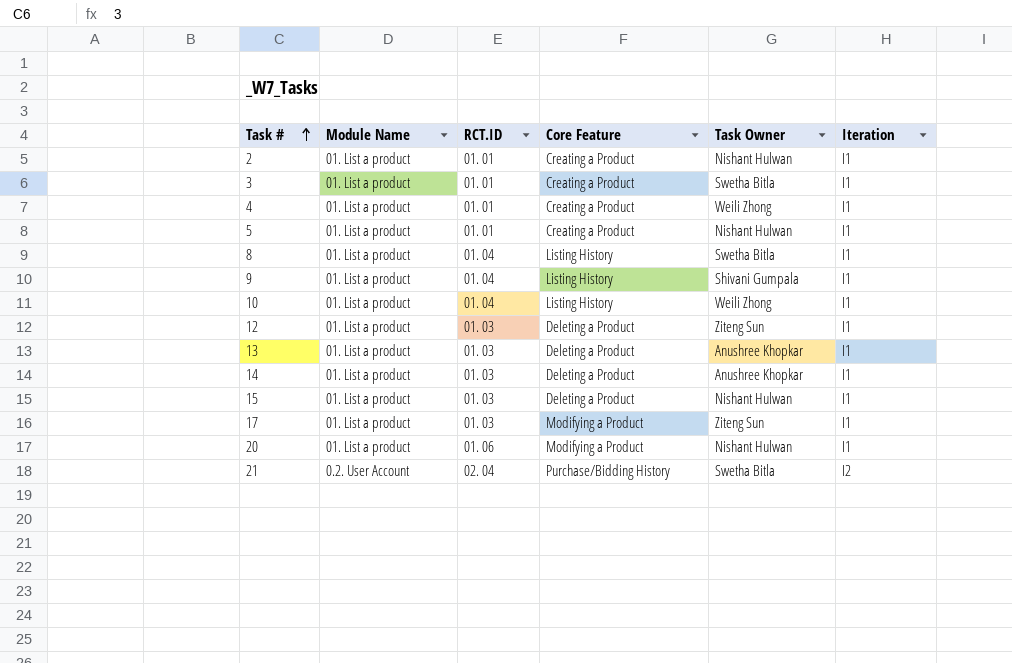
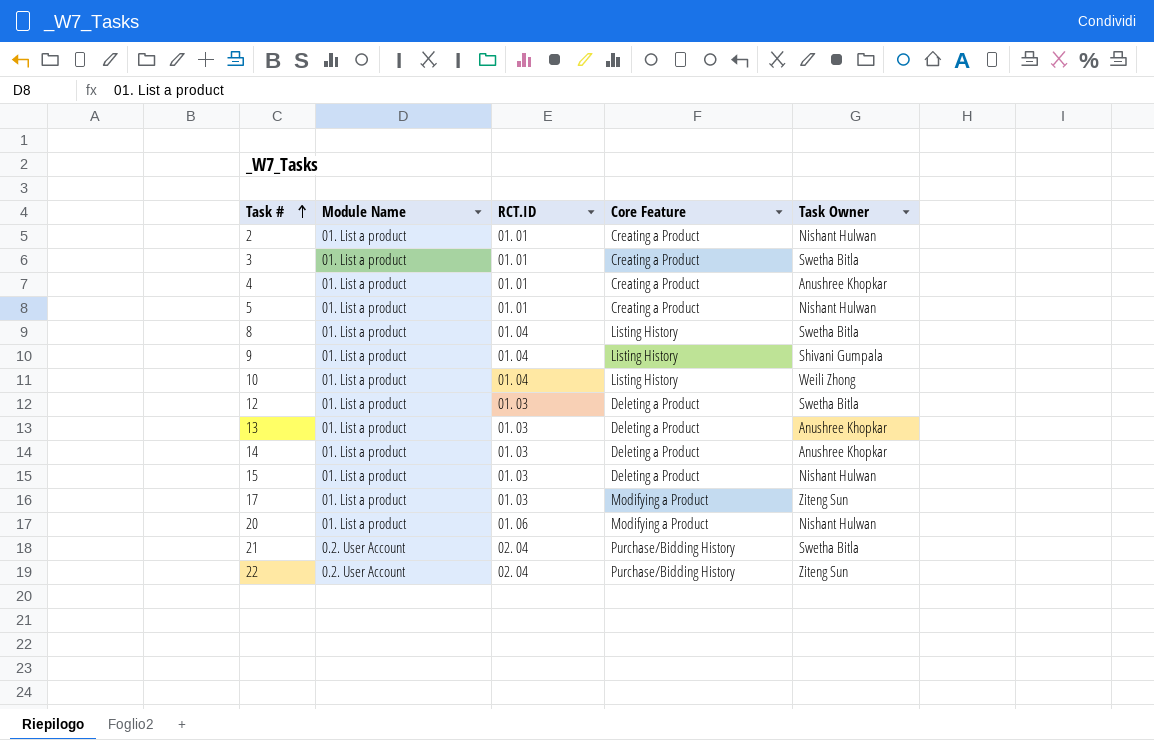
column Iteration | position: 6 -> none
4 | Task Owner: Weili Zhong -> Anushree Khopkar
12 | Task Owner: Ziteng Sun -> Swetha Bitla
row 22: none -> 0.2. User Account | 02. 04 | Purchase/Bidding History | Ziteng Sun

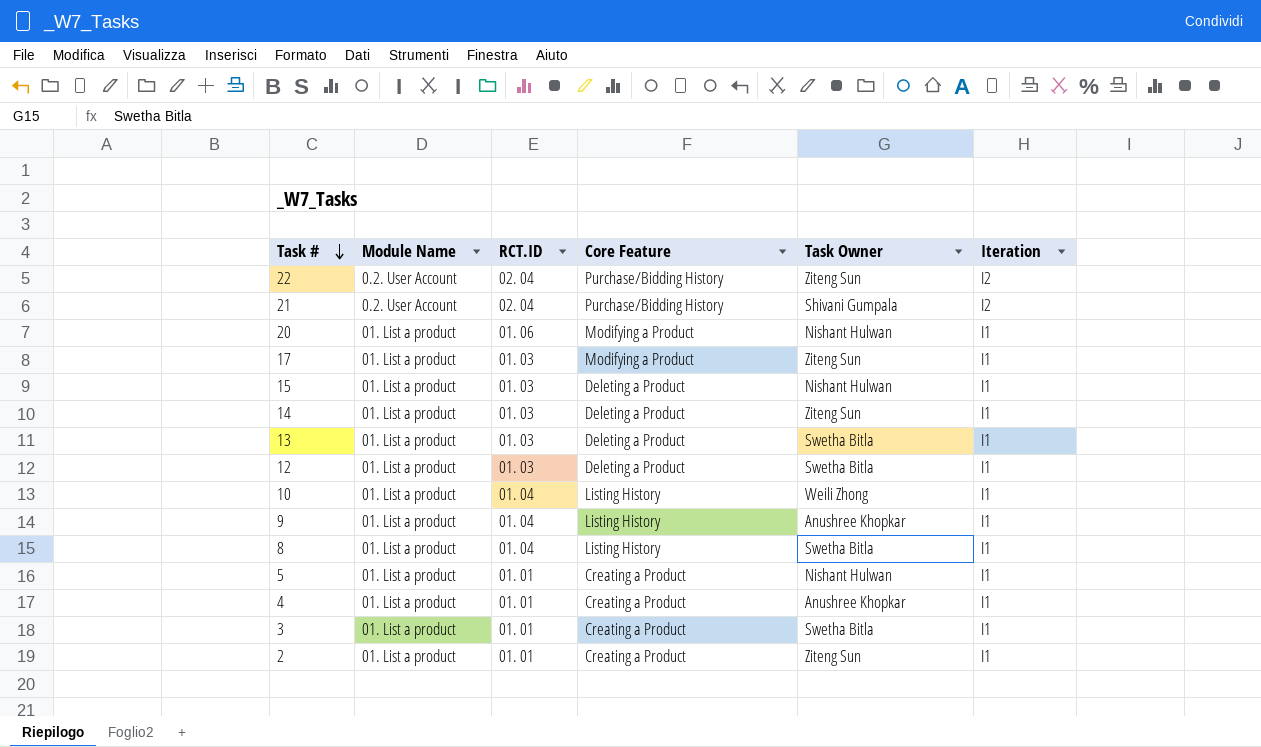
row order: Task # ascending -> Task # descending
column Iteration | position: none -> 6
21 | Task Owner: Swetha Bitla -> Shivani Gumpala
14 | Task Owner: Anushree Khopkar -> Ziteng Sun
13 | Task Owner: Anushree Khopkar -> Swetha Bitla
9 | Task Owner: Shivani Gumpala -> Anushree Khopkar
2 | Task Owner: Nishant Hulwan -> Ziteng Sun

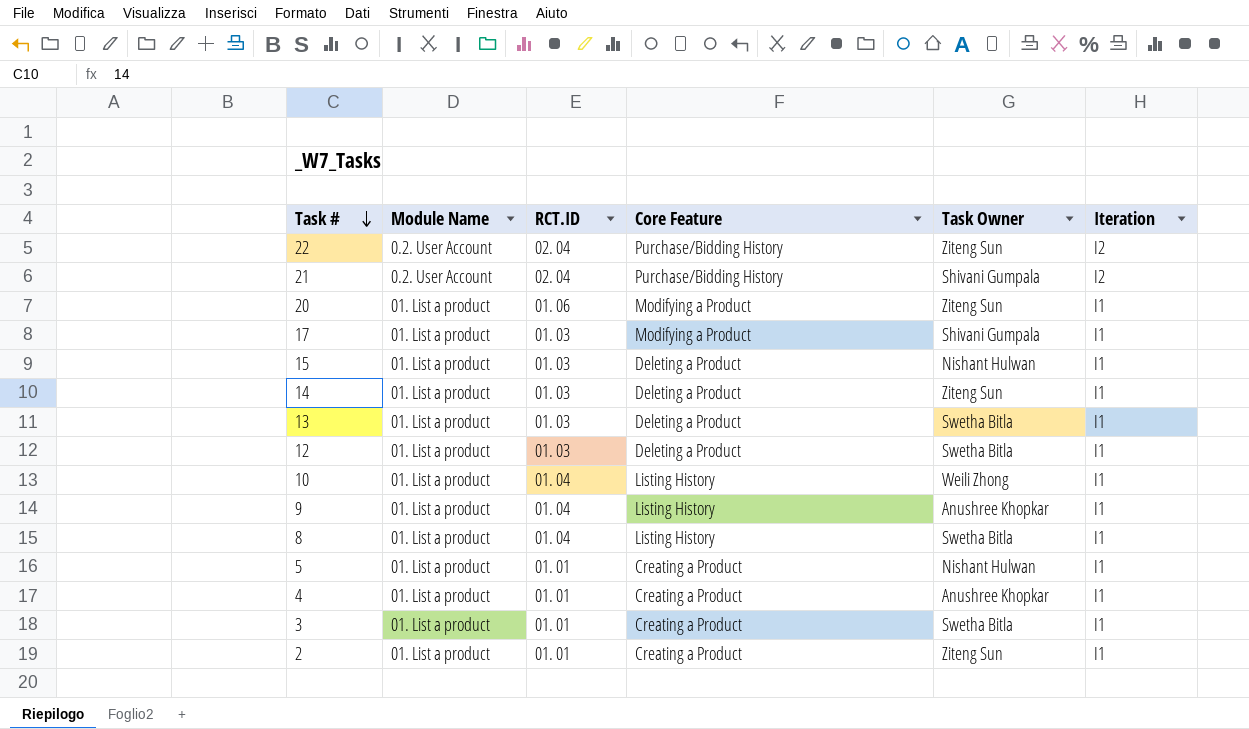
20 | Task Owner: Nishant Hulwan -> Ziteng Sun
17 | Task Owner: Ziteng Sun -> Shivani Gumpala

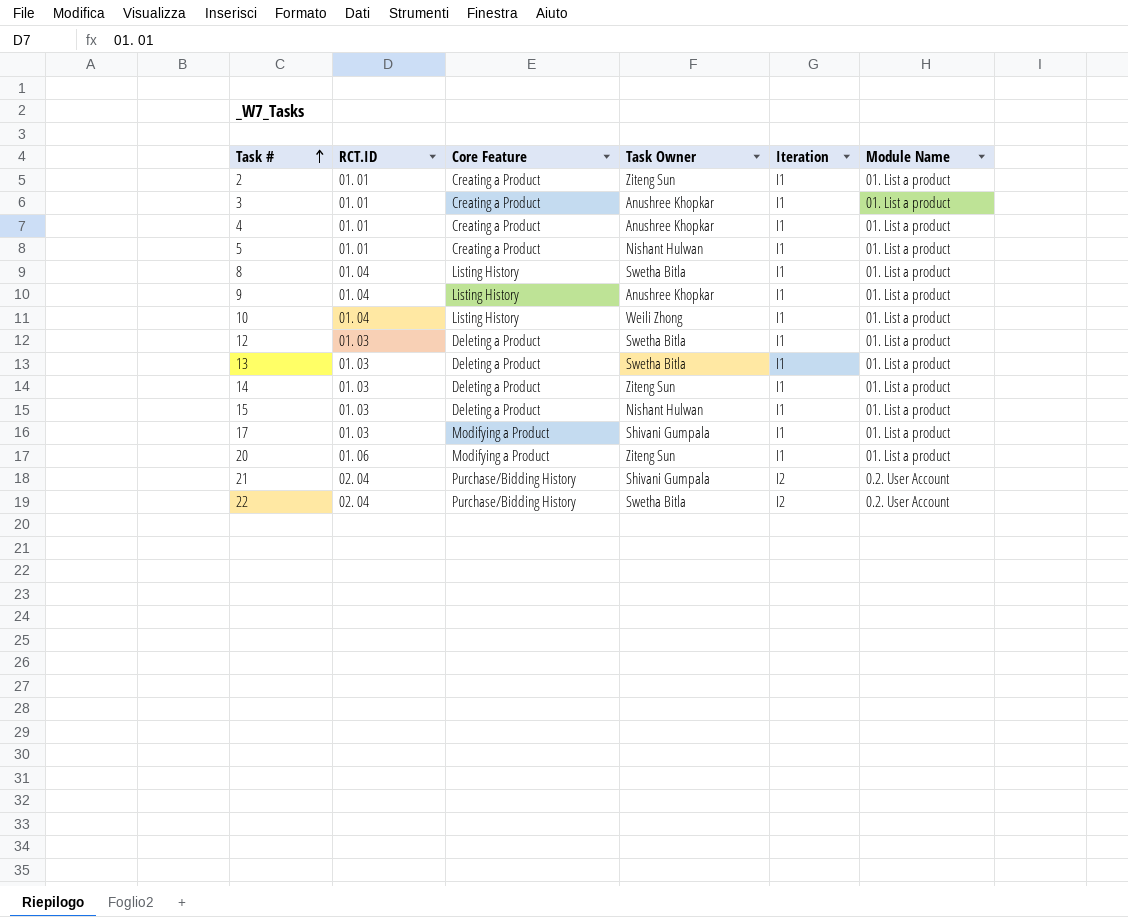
row order: Task # descending -> Task # ascending
column Module Name | position: 2 -> 6
3 | Task Owner: Swetha Bitla -> Anushree Khopkar
22 | Task Owner: Ziteng Sun -> Swetha Bitla

